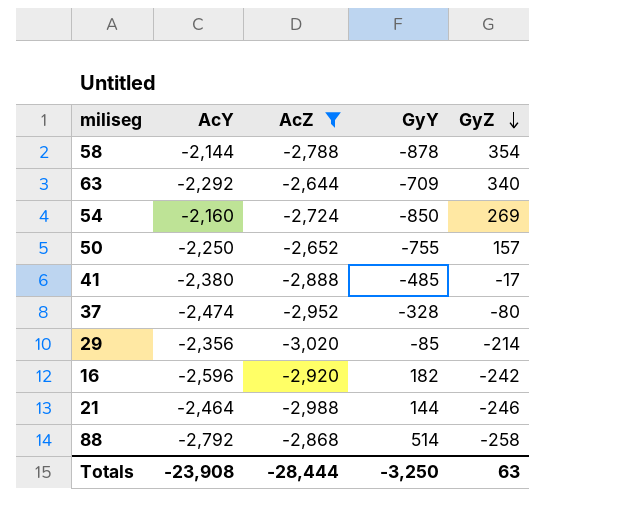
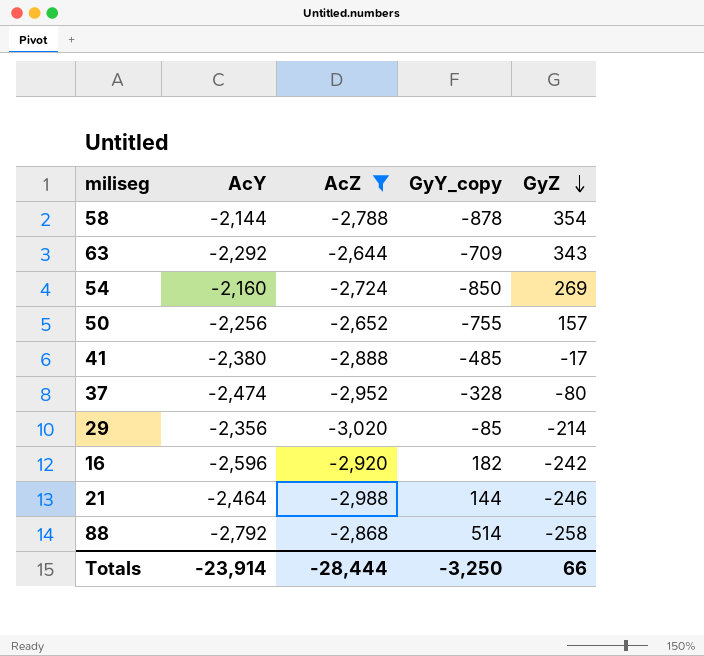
column name: GyY -> GyY_copy
63 | GyZ: 340 -> 343
50 | AcY: -2,250 -> -2,256
Totals | AcY: -23,908 -> -23,914
Totals | GyZ: 63 -> 66

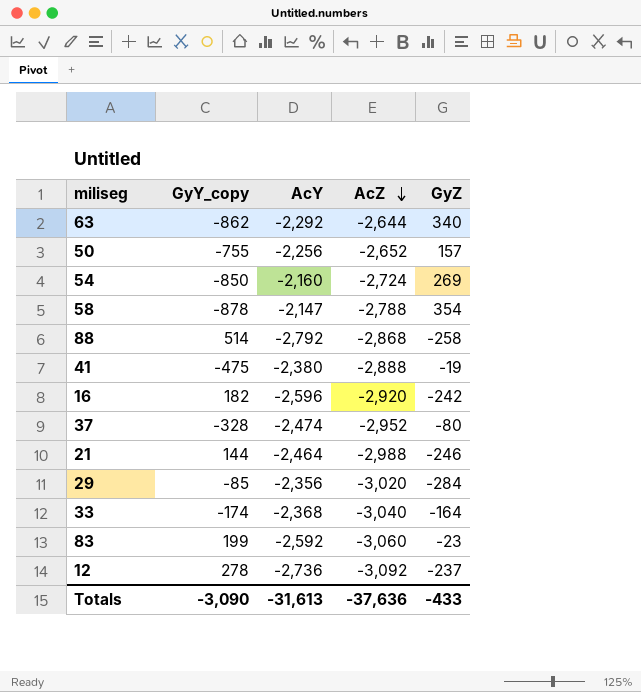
filter: AcZ >= -3,020 -> none
row order: GyZ descending -> AcZ descending
column GyY_copy | position: 4 -> 2
63 | GyY_copy: -709 -> -862
63 | GyZ: 343 -> 340
58 | AcY: -2,144 -> -2,147
41 | GyY_copy: -485 -> -475
41 | GyZ: -17 -> -19
29 | GyZ: -214 -> -284
Totals | GyY_copy: -3,250 -> -3,090
Totals | AcY: -23,914 -> -31,613
Totals | AcZ: -28,444 -> -37,636
Totals | GyZ: 66 -> -433

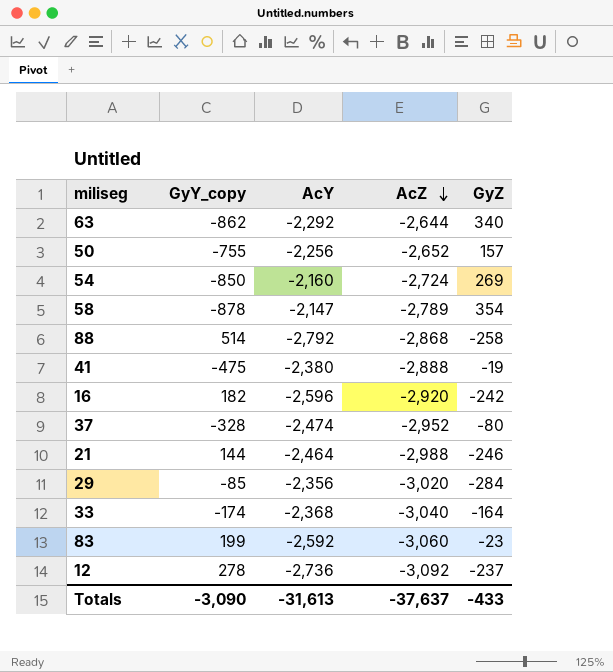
58 | AcZ: -2,788 -> -2,789
Totals | AcZ: -37,636 -> -37,637

